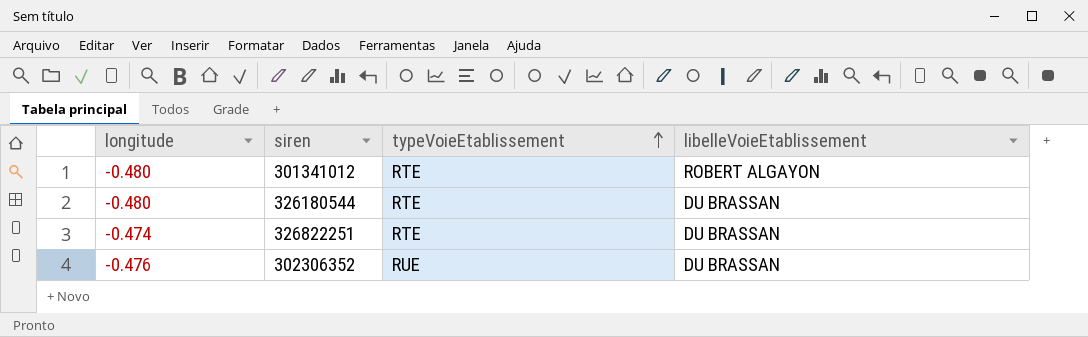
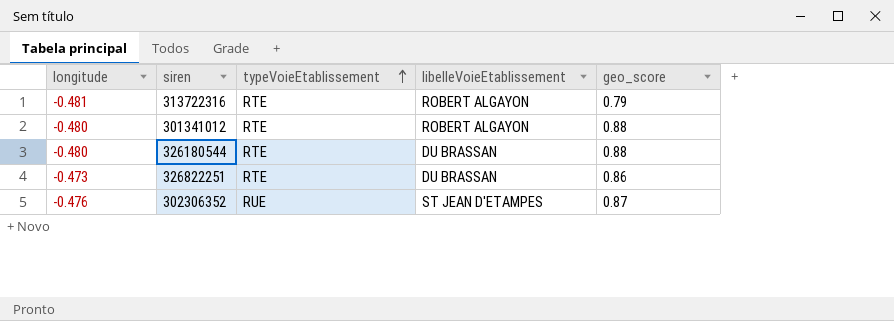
column geo_score | position: none -> 5
row 313722316: none -> -0.481 | RTE | ROBERT ALGAYON | 0.79
326822251 | longitude: -0.474 -> -0.473
302306352 | libelleVoieEtablissement: DU BRASSAN -> ST JEAN D'ETAMPES

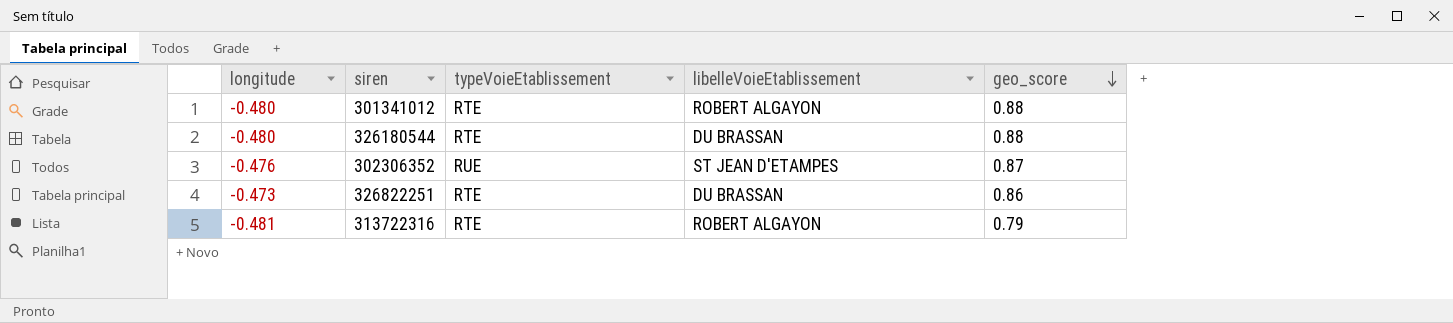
row order: typeVoieEtablissement ascending -> geo_score descending

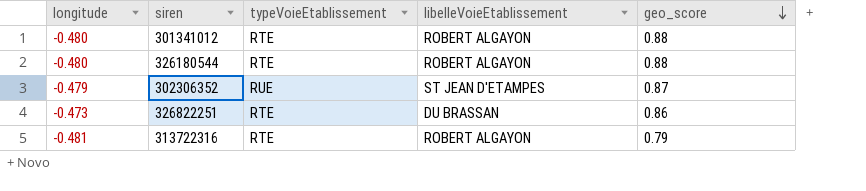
326180544 | libelleVoieEtablissement: DU BRASSAN -> ROBERT ALGAYON
302306352 | longitude: -0.476 -> -0.479

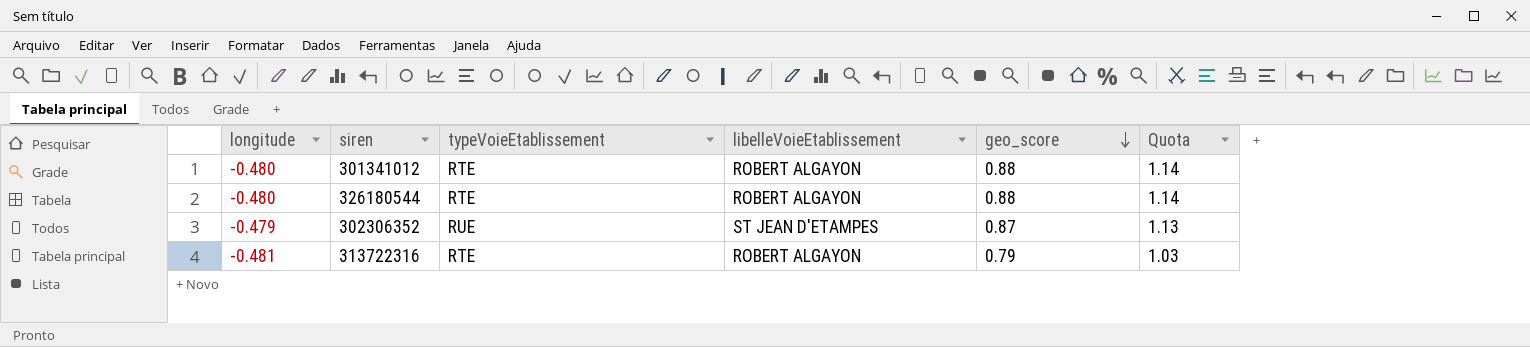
column Quota | formula: none -> [geo_score] * 1.3
row 326822251: -0.473 | RTE | DU BRASSAN | 0.86 -> none

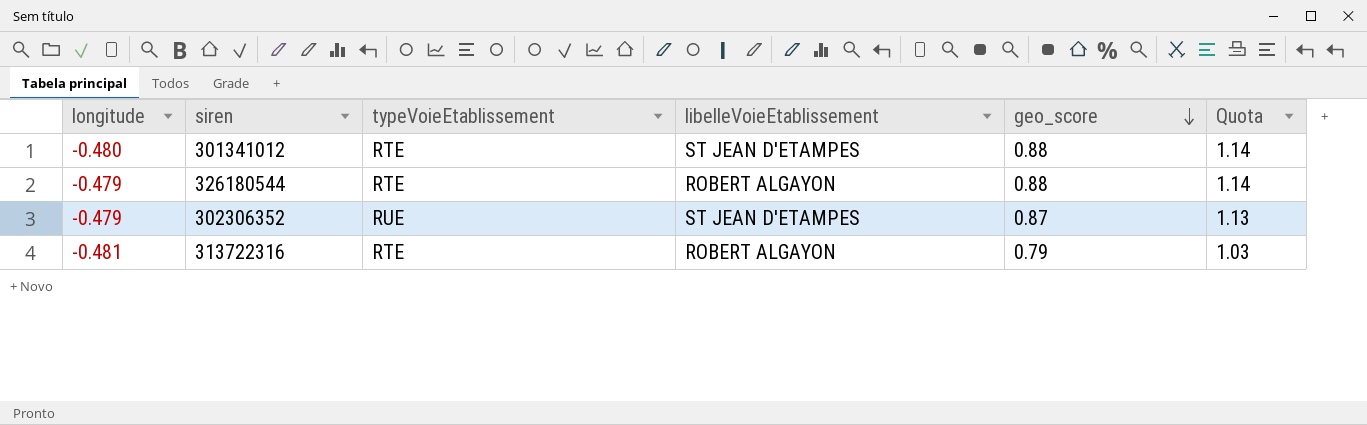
301341012 | libelleVoieEtablissement: ROBERT ALGAYON -> ST JEAN D'ETAMPES
326180544 | longitude: -0.480 -> -0.479

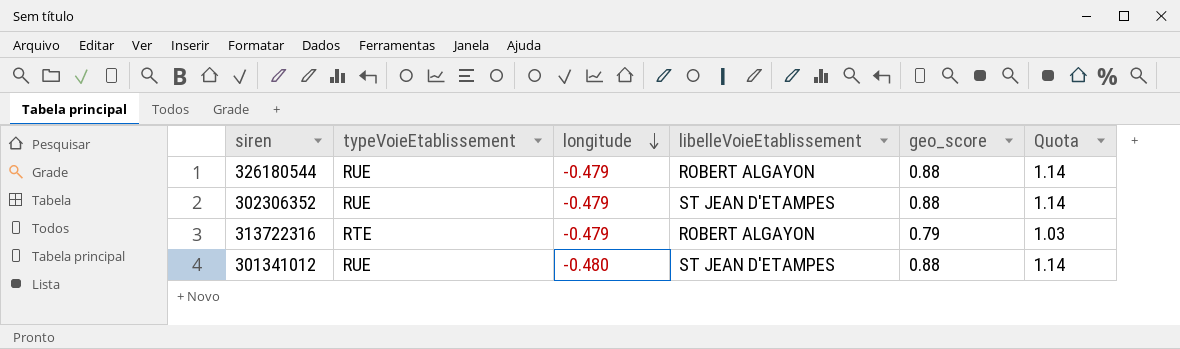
row order: geo_score descending -> longitude descending
column longitude | position: 1 -> 3
326180544 | typeVoieEtablissement: RTE -> RUE
302306352 | geo_score: 0.87 -> 0.88
302306352 | Quota: 1.13 -> 1.14
313722316 | longitude: -0.481 -> -0.479
301341012 | typeVoieEtablissement: RTE -> RUE

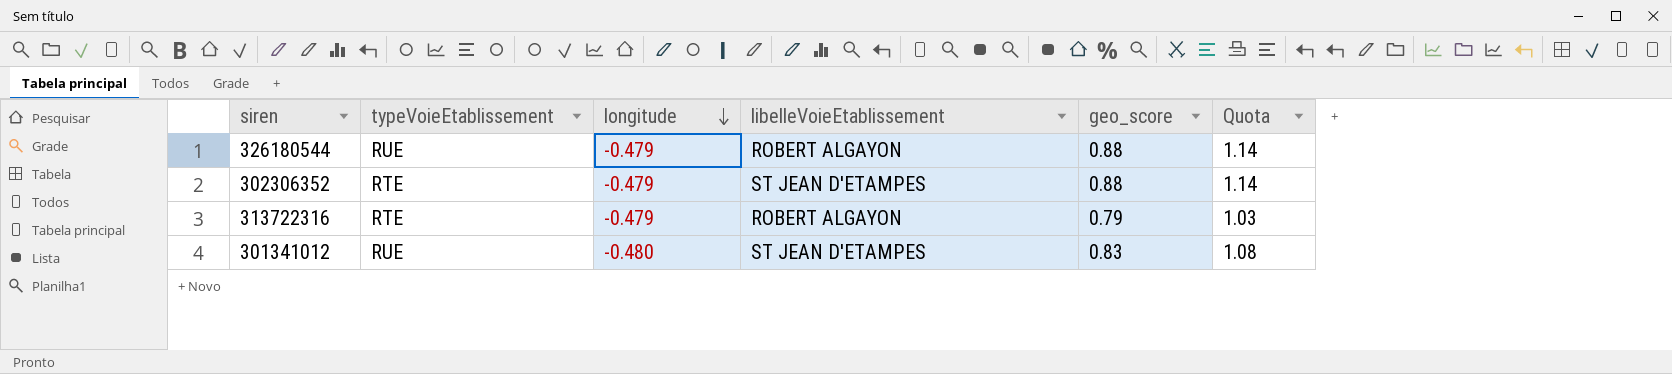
302306352 | typeVoieEtablissement: RUE -> RTE
301341012 | geo_score: 0.88 -> 0.83
301341012 | Quota: 1.14 -> 1.08

